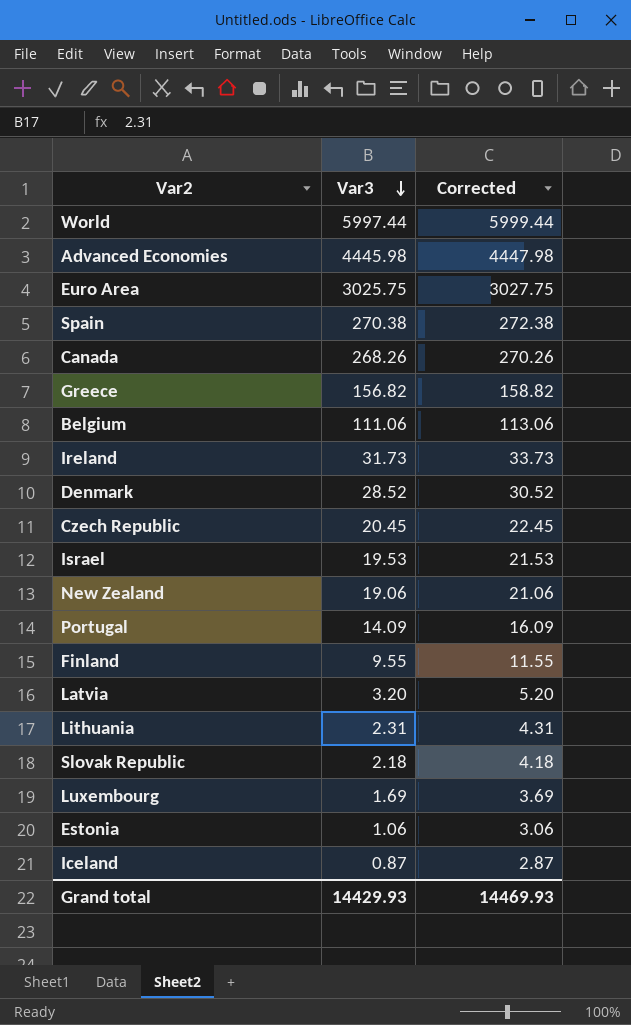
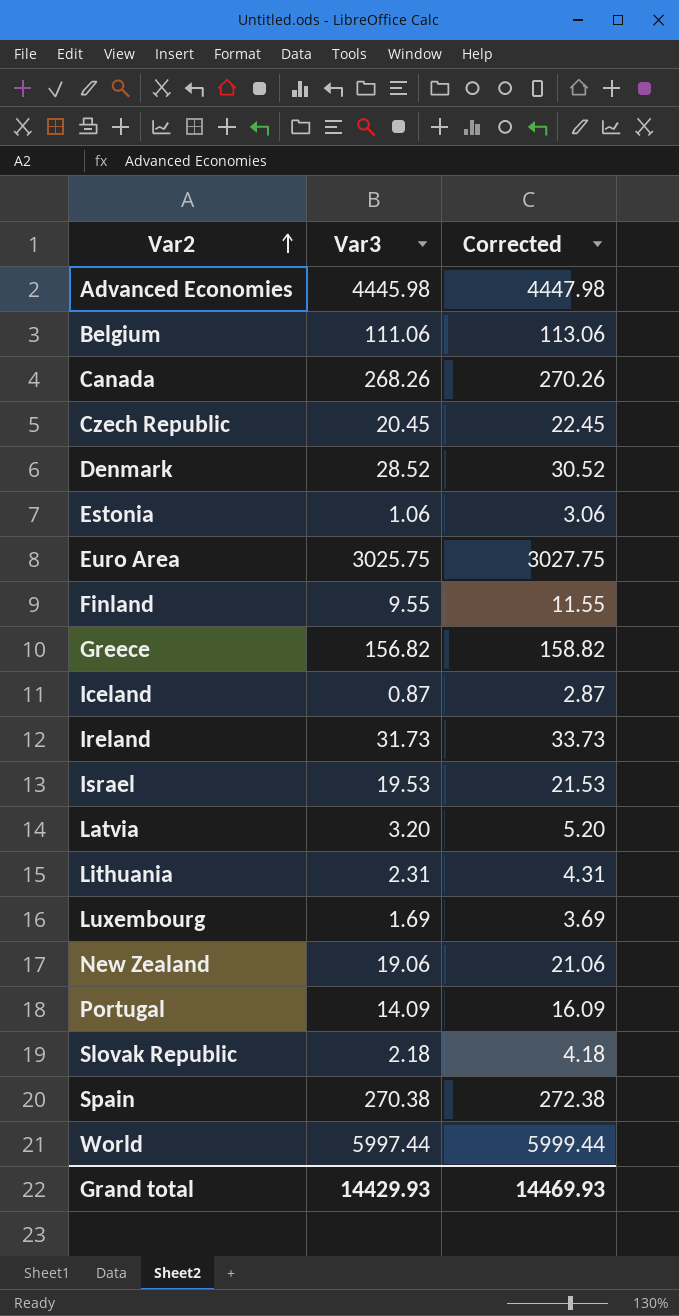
row order: Var3 descending -> Var2 ascending

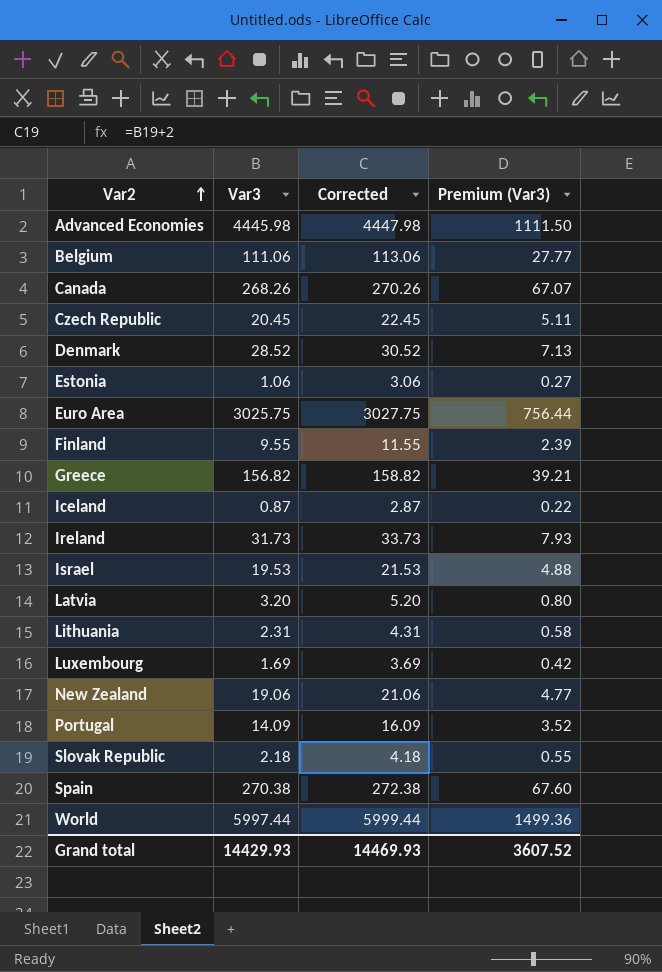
column Premium (Var3) | formula: none -> [Var3] * 0.25

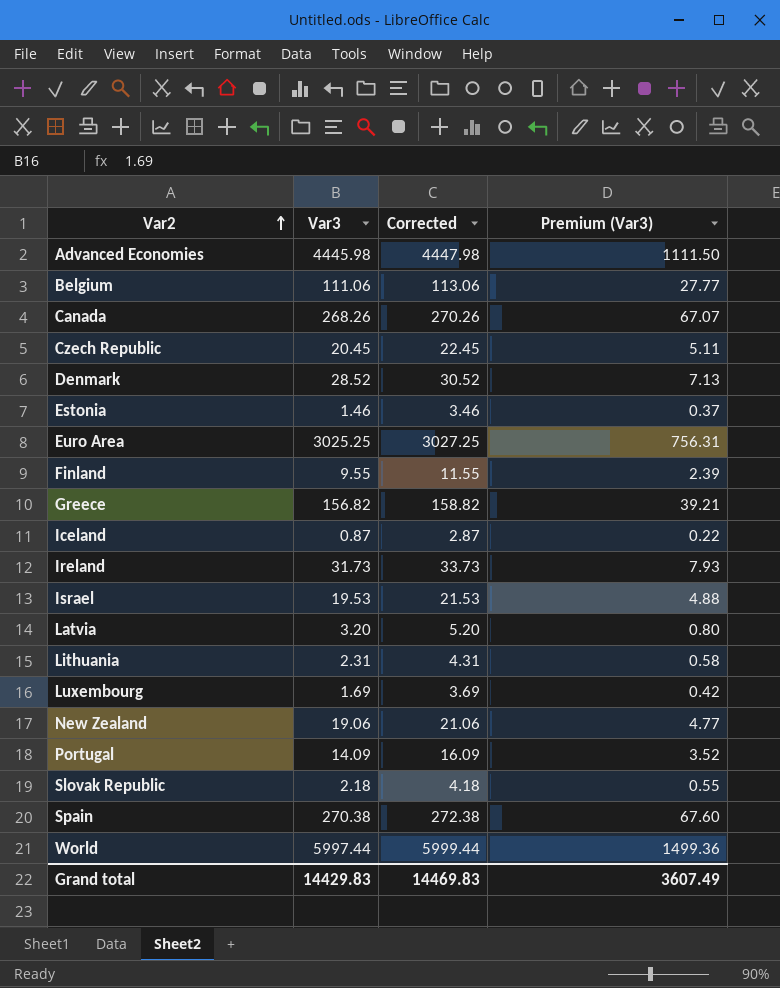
Estonia | Var3: 1.06 -> 1.46
Estonia | Corrected: 3.06 -> 3.46
Estonia | Premium (Var3): 0.27 -> 0.37
Euro Area | Var3: 3025.75 -> 3025.25
Euro Area | Corrected: 3027.75 -> 3027.25
Euro Area | Premium (Var3): 756.44 -> 756.31
Grand total | Var3: 14429.93 -> 14429.83
Grand total | Corrected: 14469.93 -> 14469.83
Grand total | Premium (Var3): 3607.52 -> 3607.49

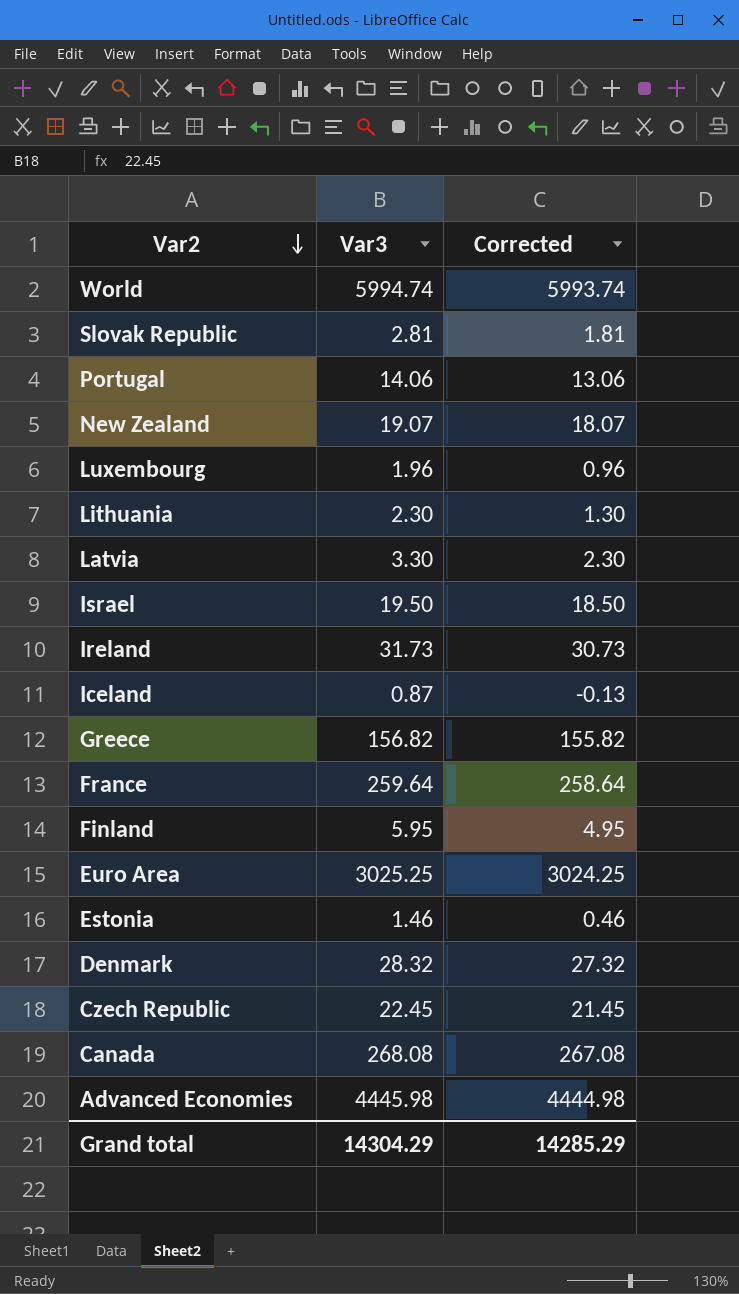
row order: Var2 ascending -> Var2 descending
column Premium (Var3) | formula: [Var3] * 0.25 -> none
column Corrected | formula: [Var3] + 2 -> [Var3] - 1
row Belgium: 111.06 | 113.06 | 27.77 -> none
row Spain: 270.38 | 272.38 | 67.60 -> none
World | Var3: 5997.44 -> 5994.74
Slovak Republic | Var3: 2.18 -> 2.81
Portugal | Var3: 14.09 -> 14.06
New Zealand | Var3: 19.06 -> 19.07
Luxembourg | Var3: 1.69 -> 1.96
Lithuania | Var3: 2.31 -> 2.30
Latvia | Var3: 3.20 -> 3.30
Israel | Var3: 19.53 -> 19.50
row France: none -> 259.64 | 258.64
Finland | Var3: 9.55 -> 5.95
Denmark | Var3: 28.52 -> 28.32
Czech Republic | Var3: 20.45 -> 22.45
Canada | Var3: 268.26 -> 268.08
Grand total | Var3: 14429.83 -> 14304.29
Grand total | Corrected: 14469.83 -> 14285.29

